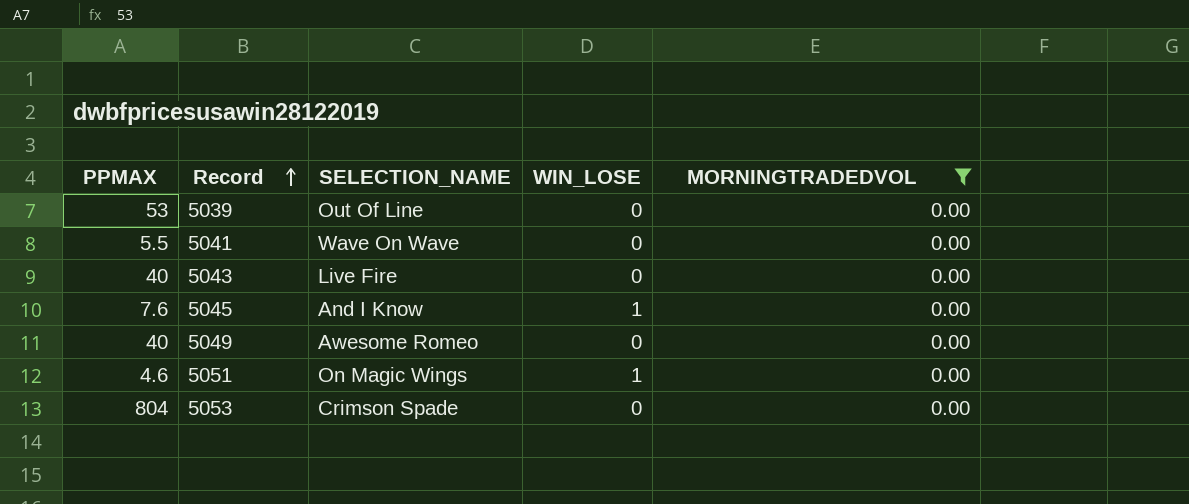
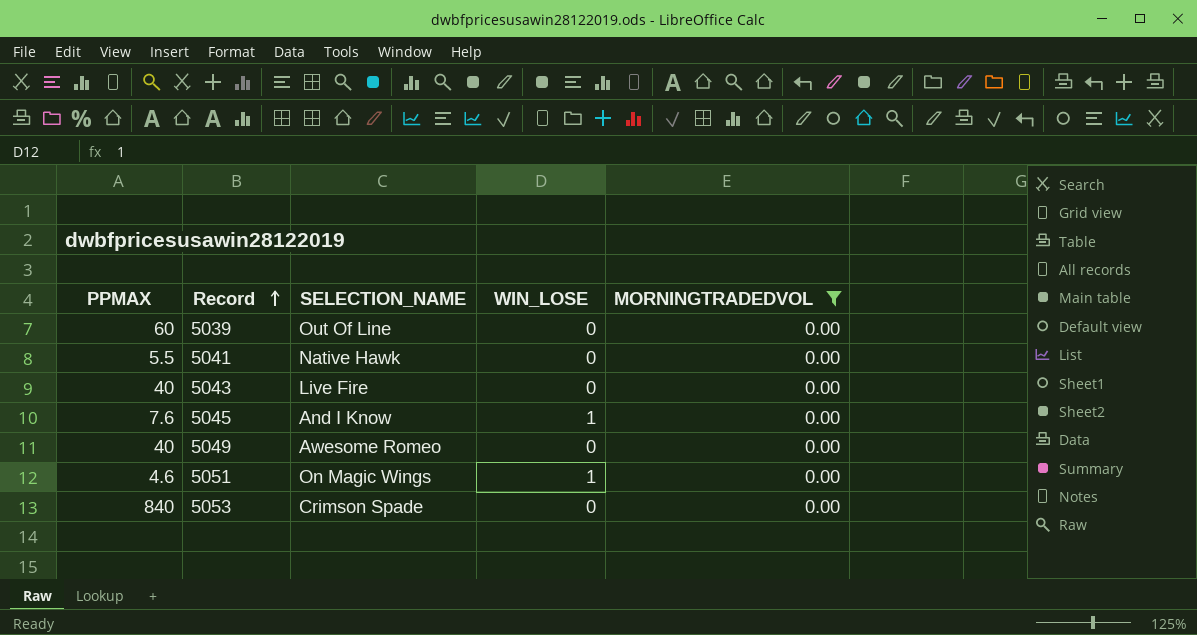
5039 | PPMAX: 53 -> 60
5041 | SELECTION_NAME: Wave On Wave -> Native Hawk
5053 | PPMAX: 804 -> 840

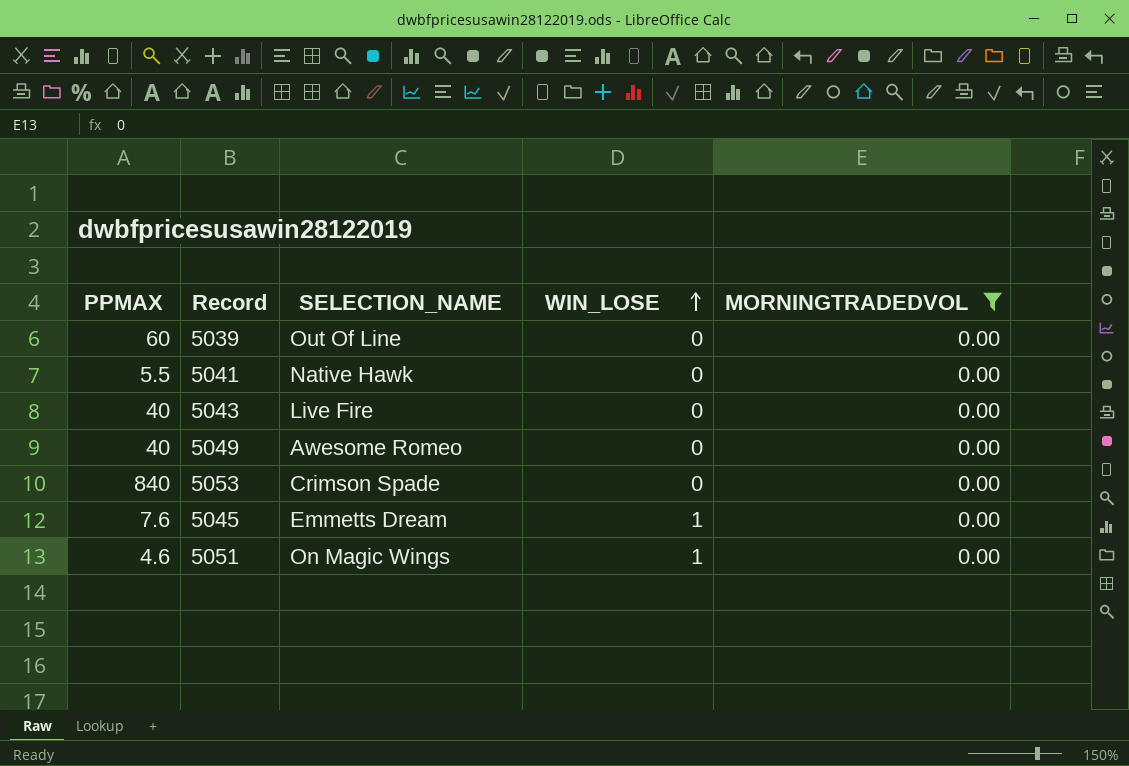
row order: Record ascending -> WIN_LOSE ascending
5045 | SELECTION_NAME: And I Know -> Emmetts Dream

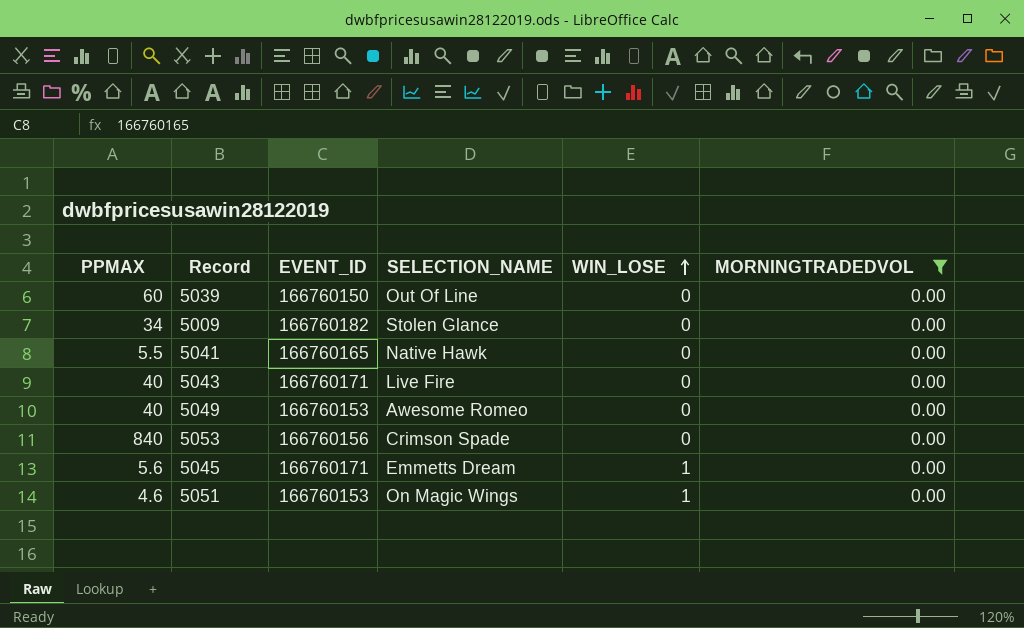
column EVENT_ID | position: none -> 3
row 5009: none -> 34 | 166760182 | Stolen Glance | 0 | 0.00
5045 | PPMAX: 7.6 -> 5.6

